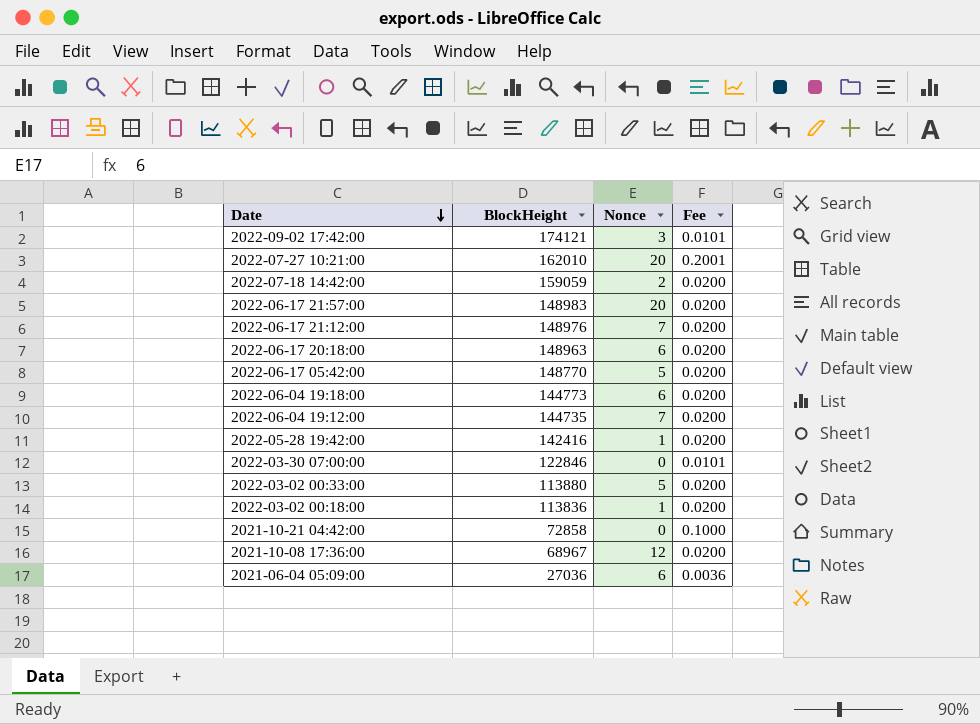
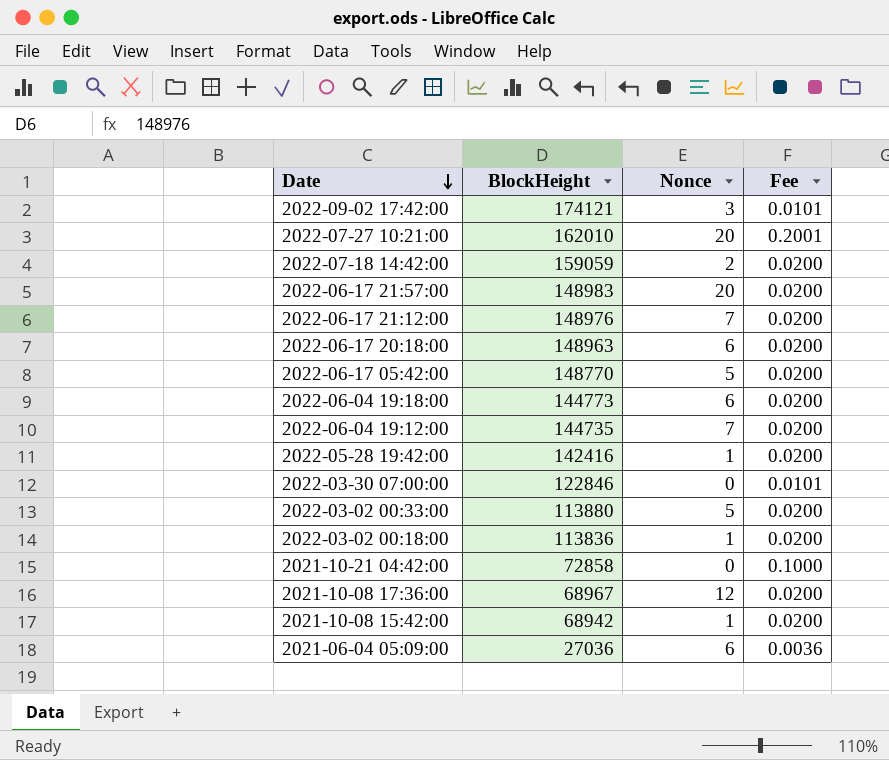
row 2021-10-08 15:42:00: none -> 68942 | 1 | 0.0200

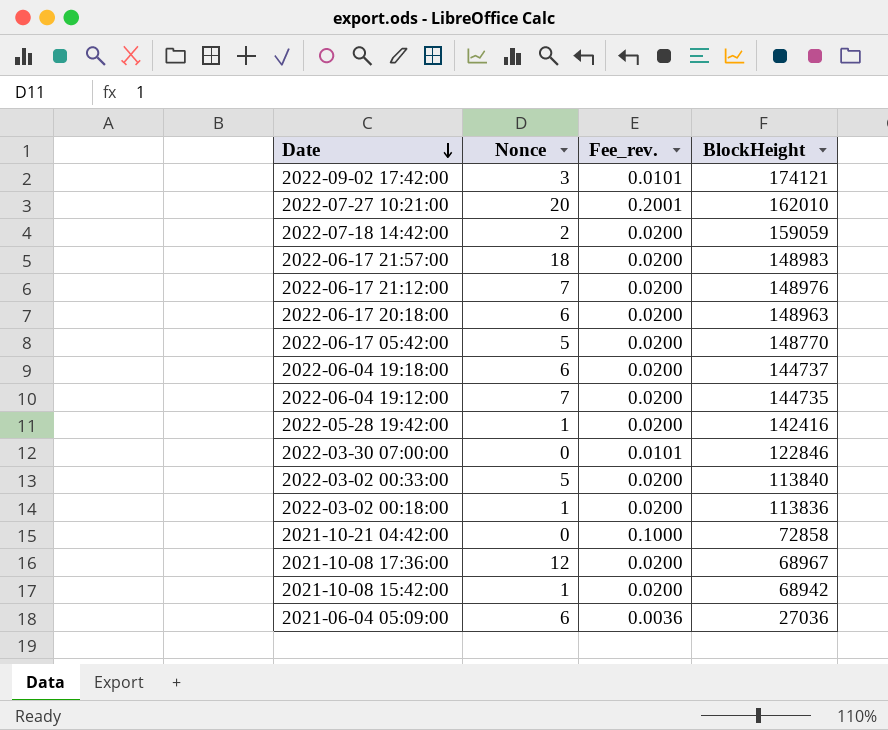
column name: Fee -> Fee_rev.
column BlockHeight | position: 2 -> 4
2022-06-17 21:57:00 | Nonce: 20 -> 18
2022-06-04 19:18:00 | BlockHeight: 144773 -> 144737
2022-03-02 00:33:00 | BlockHeight: 113880 -> 113840

